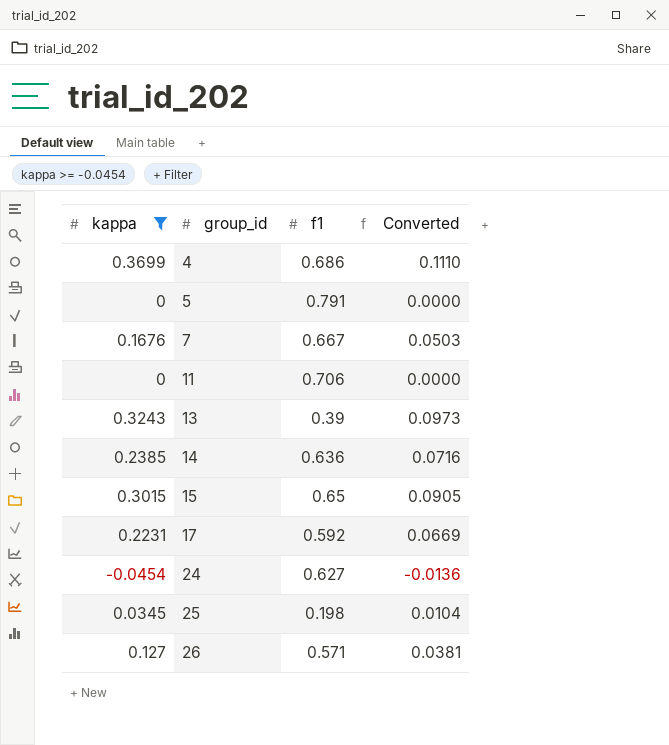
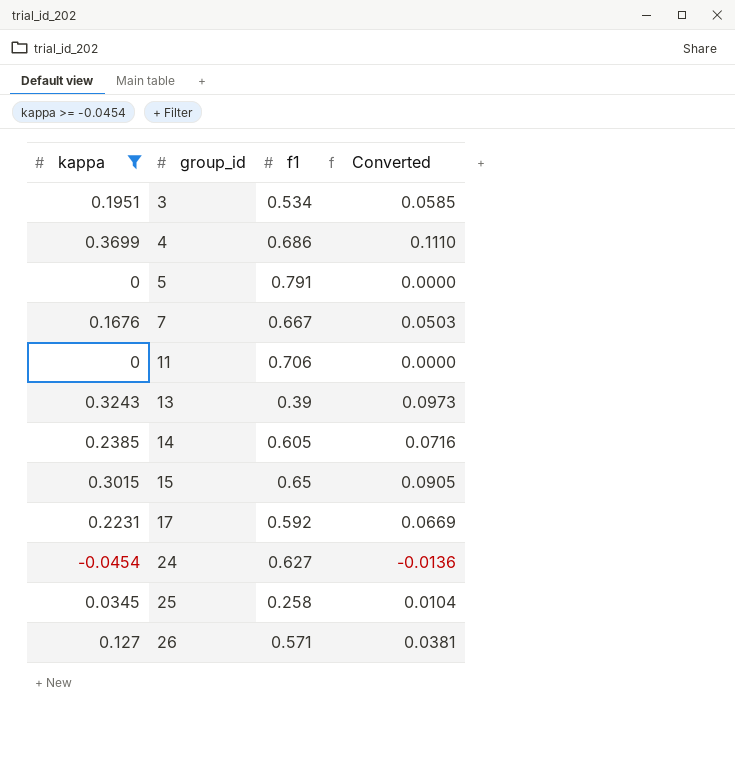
row 3: none -> 0.1951 | 0.534 | 0.0585
14 | f1: 0.636 -> 0.605
25 | f1: 0.198 -> 0.258

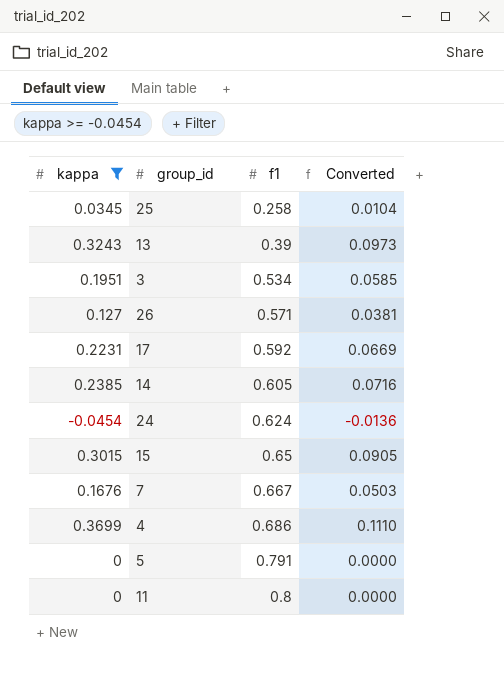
row order: group_id ascending -> f1 ascending
24 | f1: 0.627 -> 0.624
11 | f1: 0.706 -> 0.8

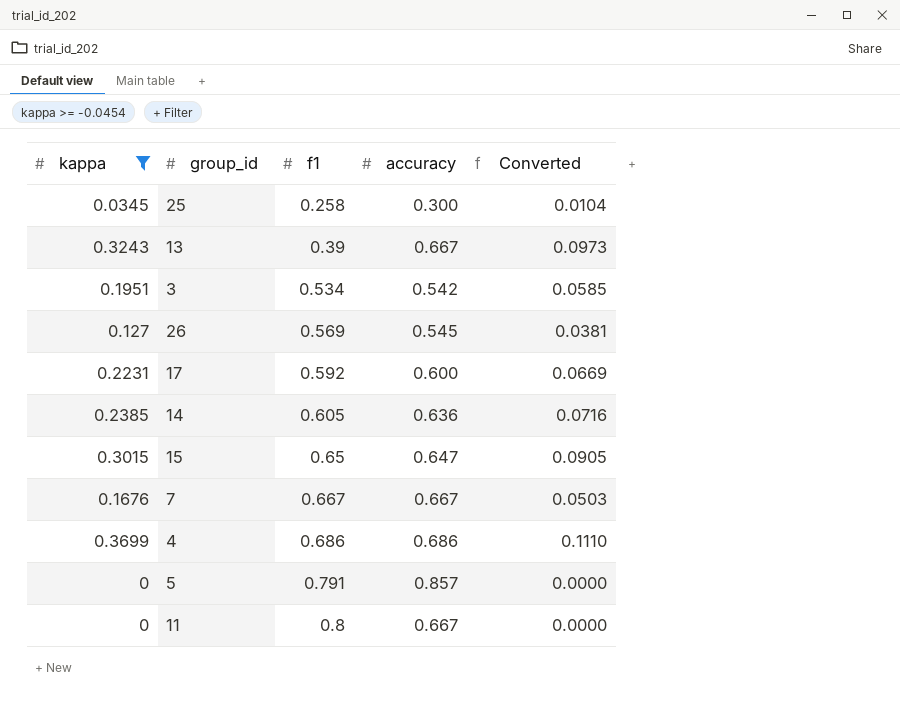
column accuracy | position: none -> 4
row 24: -0.0454 | 0.624 | -0.0136 -> none
26 | f1: 0.571 -> 0.569

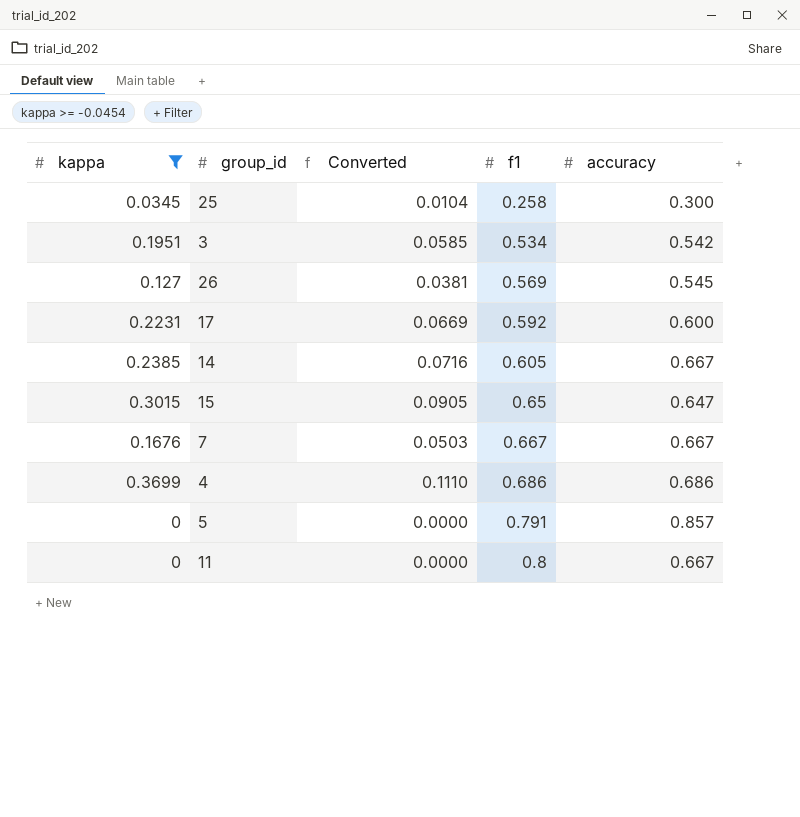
column Converted | position: 5 -> 3
row 13: 0.3243 | 0.39 | 0.667 | 0.0973 -> none
14 | accuracy: 0.636 -> 0.667

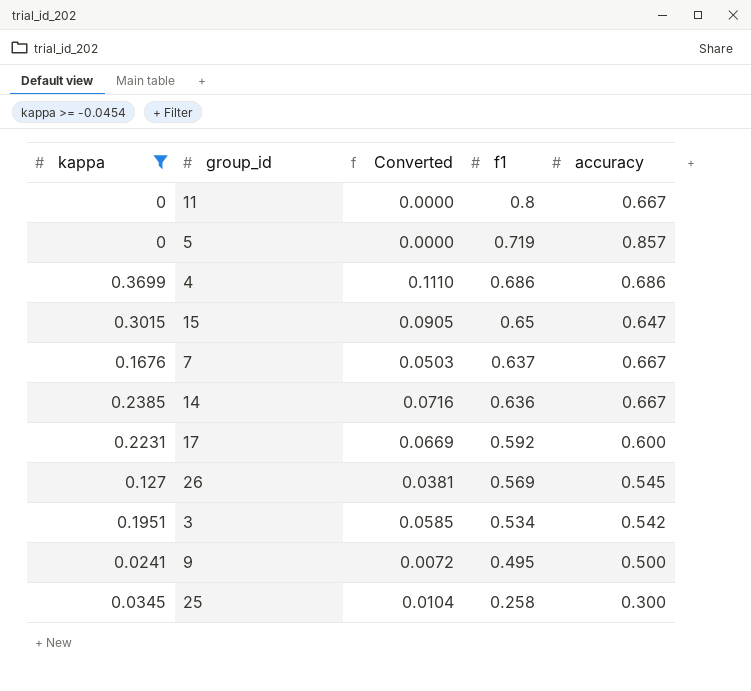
row order: f1 ascending -> f1 descending
5 | f1: 0.791 -> 0.719
7 | f1: 0.667 -> 0.637
14 | f1: 0.605 -> 0.636
row 9: none -> 0.0241 | 0.0072 | 0.495 | 0.500

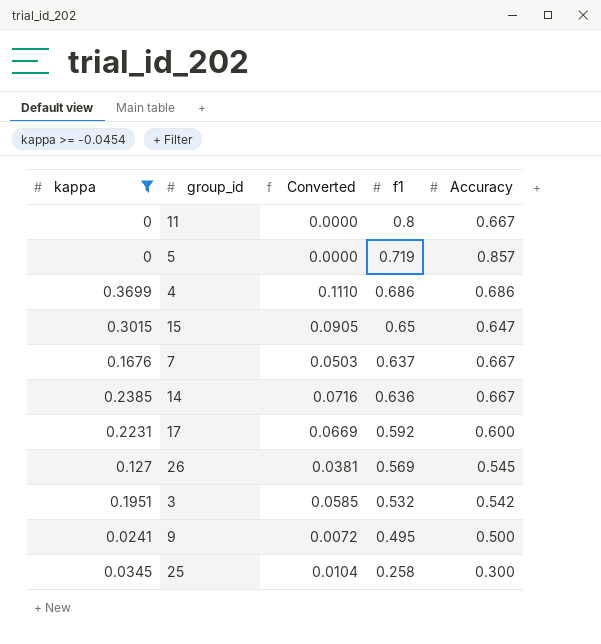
column name: accuracy -> Accuracy
3 | f1: 0.534 -> 0.532

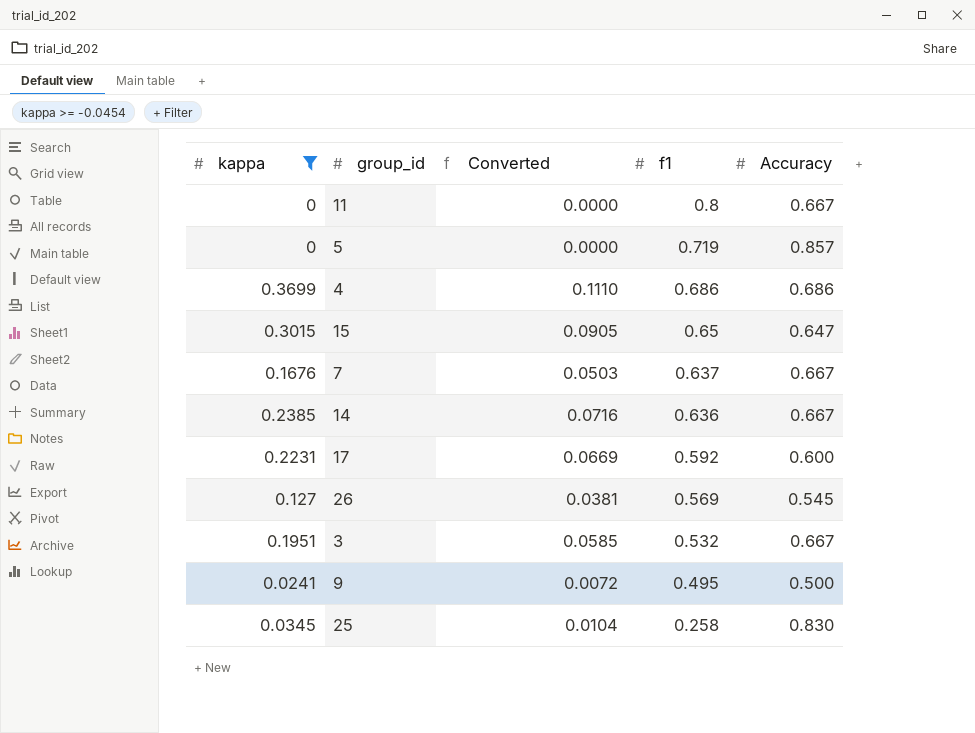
3 | Accuracy: 0.542 -> 0.667
25 | Accuracy: 0.300 -> 0.830

